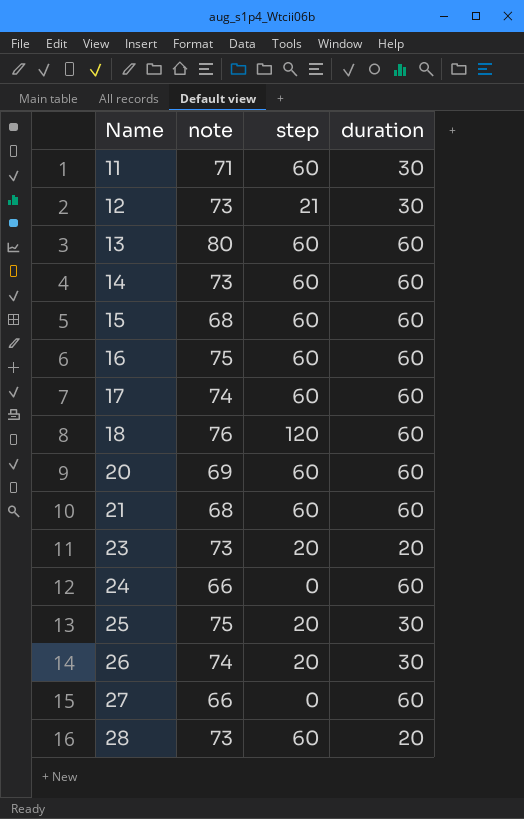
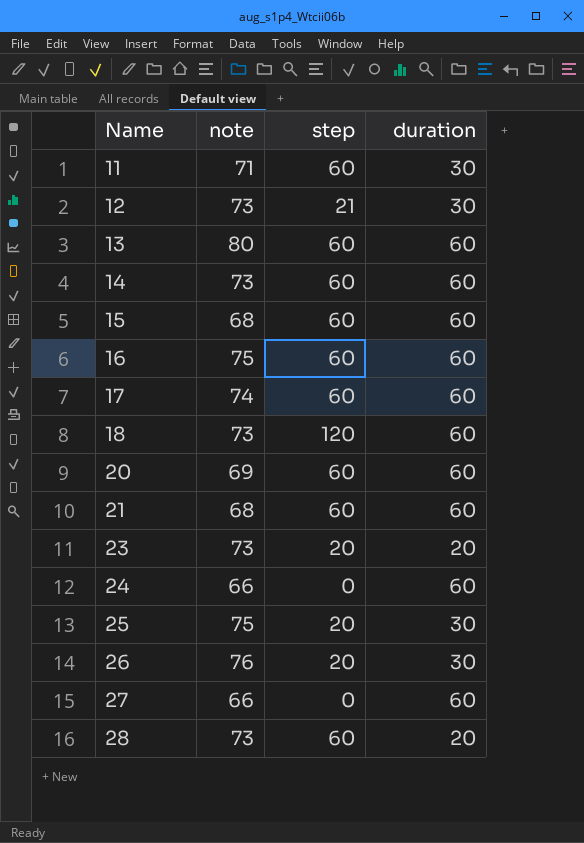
18 | note: 76 -> 73
26 | note: 74 -> 76

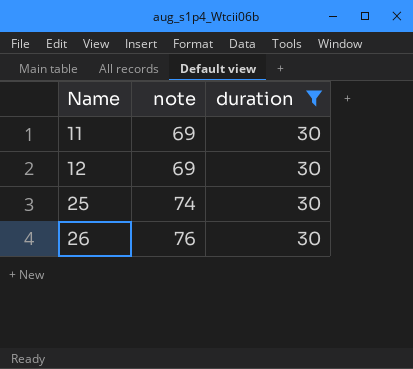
filter: none -> duration = 30
column step | position: 3 -> none
11 | note: 71 -> 69
12 | note: 73 -> 69
25 | note: 75 -> 74

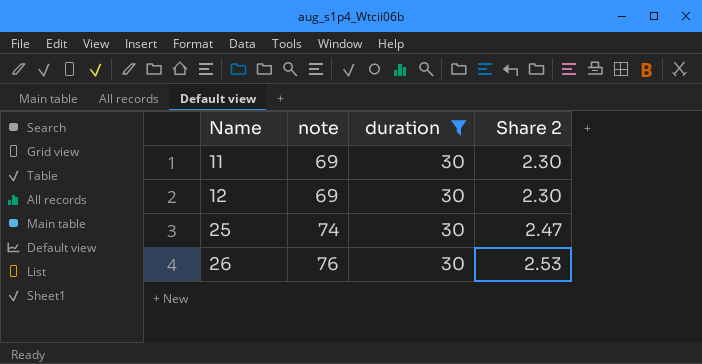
column Share 2 | formula: none -> [note] / [duration]

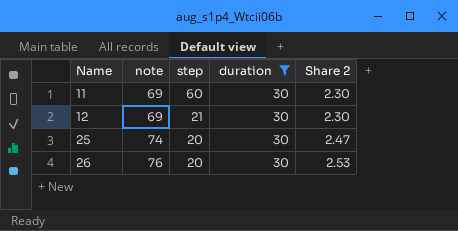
column step | position: none -> 3

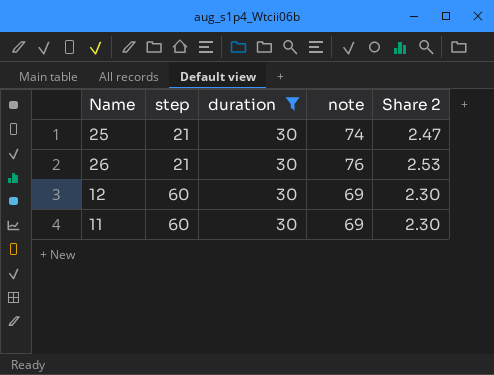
row order: Name ascending -> step ascending
column note | position: 2 -> 4
25 | step: 20 -> 21
26 | step: 20 -> 21
12 | step: 21 -> 60

